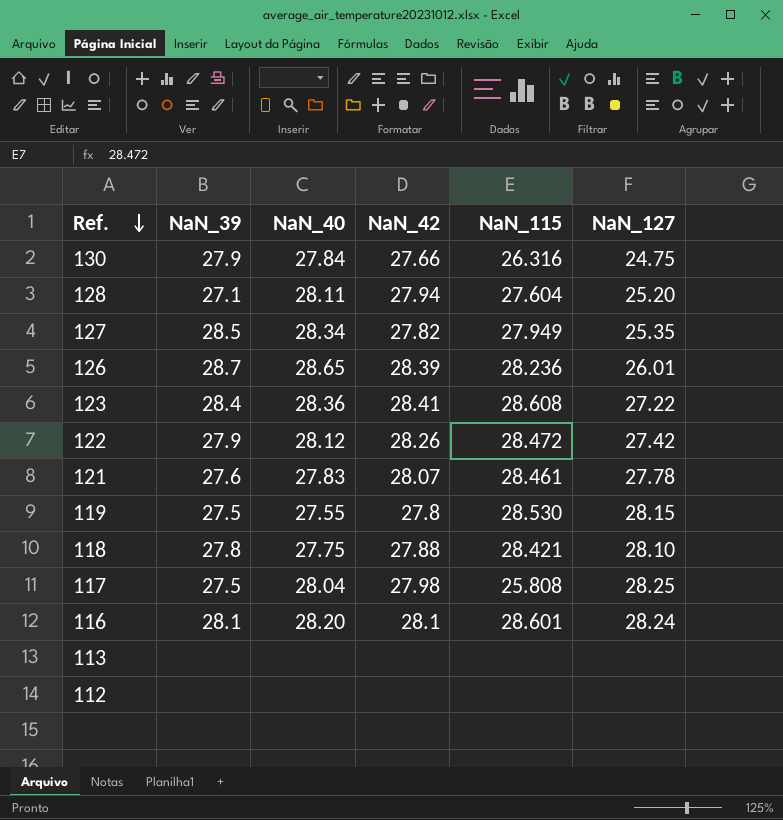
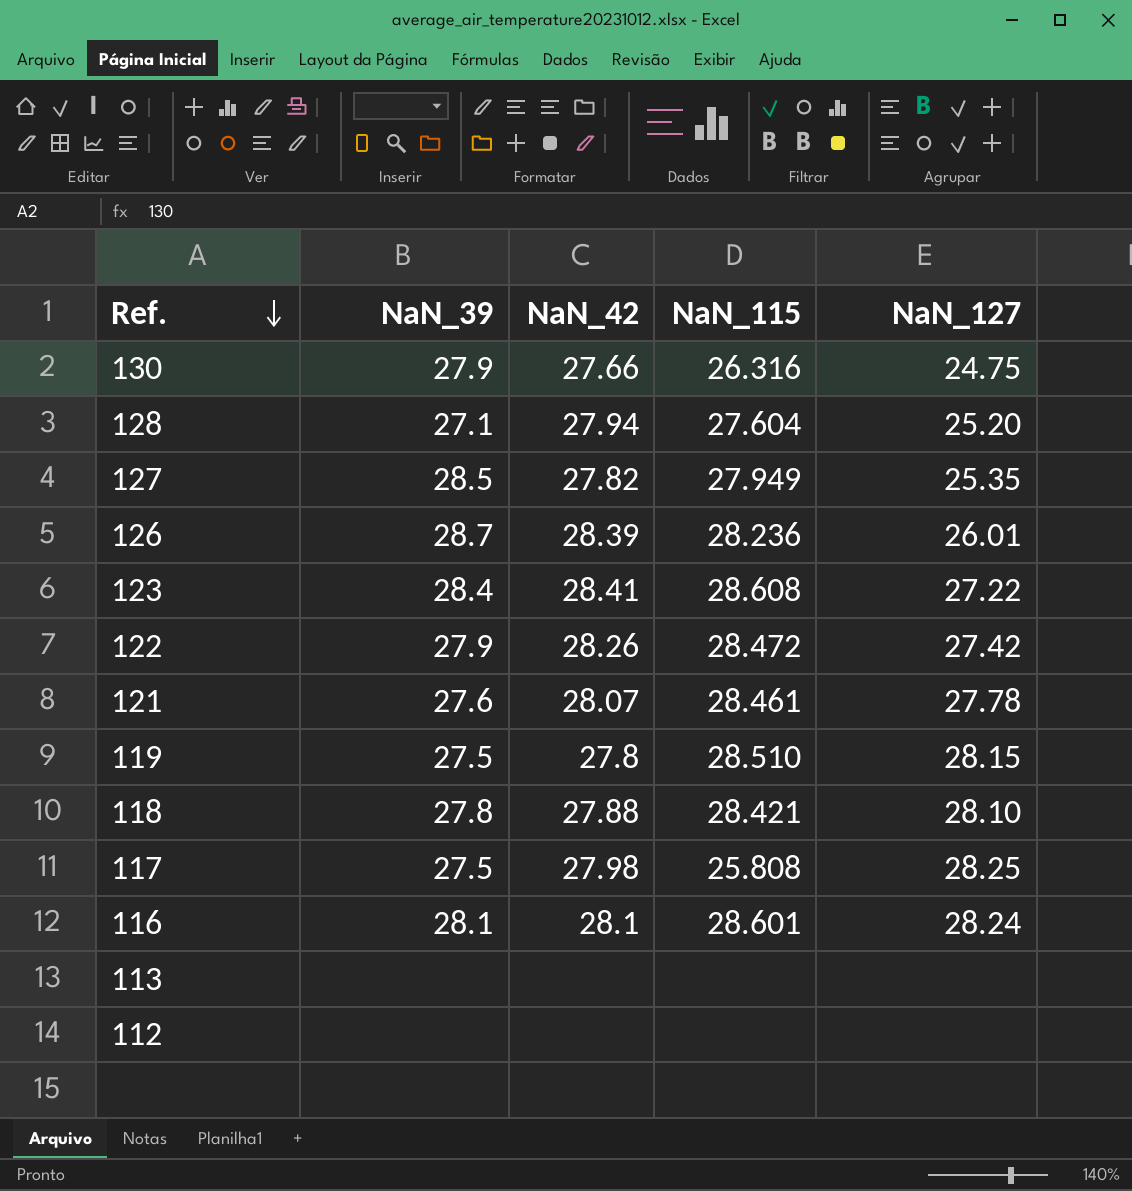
column NaN_40 | position: 3 -> none
119 | NaN_115: 28.530 -> 28.510

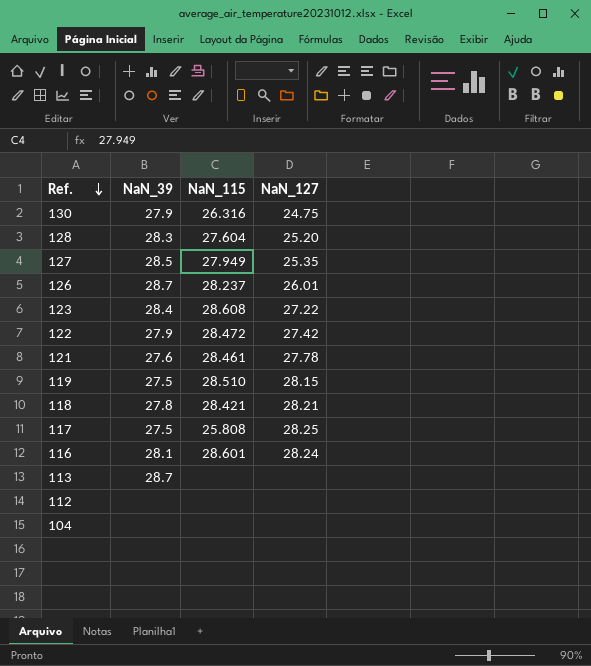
column NaN_42 | position: 3 -> none
128 | NaN_39: 27.1 -> 28.3
126 | NaN_115: 28.236 -> 28.237
118 | NaN_127: 28.10 -> 28.21
113 | NaN_39: none -> 28.7
row 104: none -> none | none | none

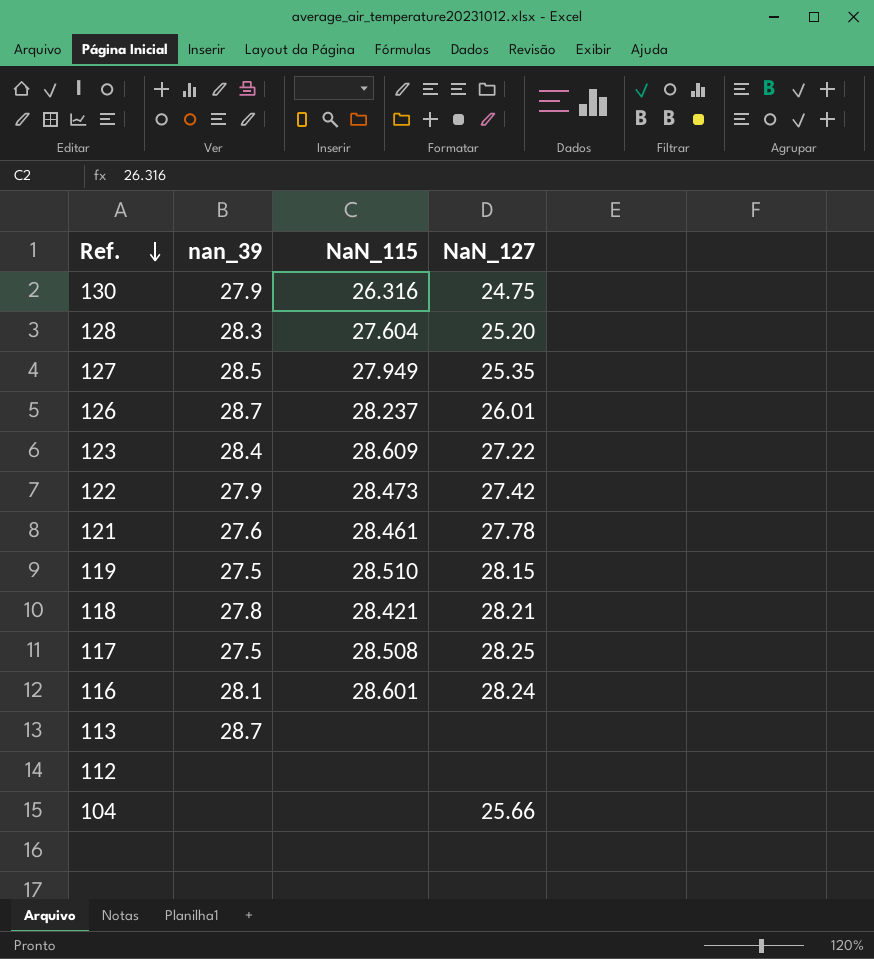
column name: NaN_39 -> nan_39
123 | NaN_115: 28.608 -> 28.609
122 | NaN_115: 28.472 -> 28.473
117 | NaN_115: 25.808 -> 28.508
104 | NaN_127: none -> 25.66

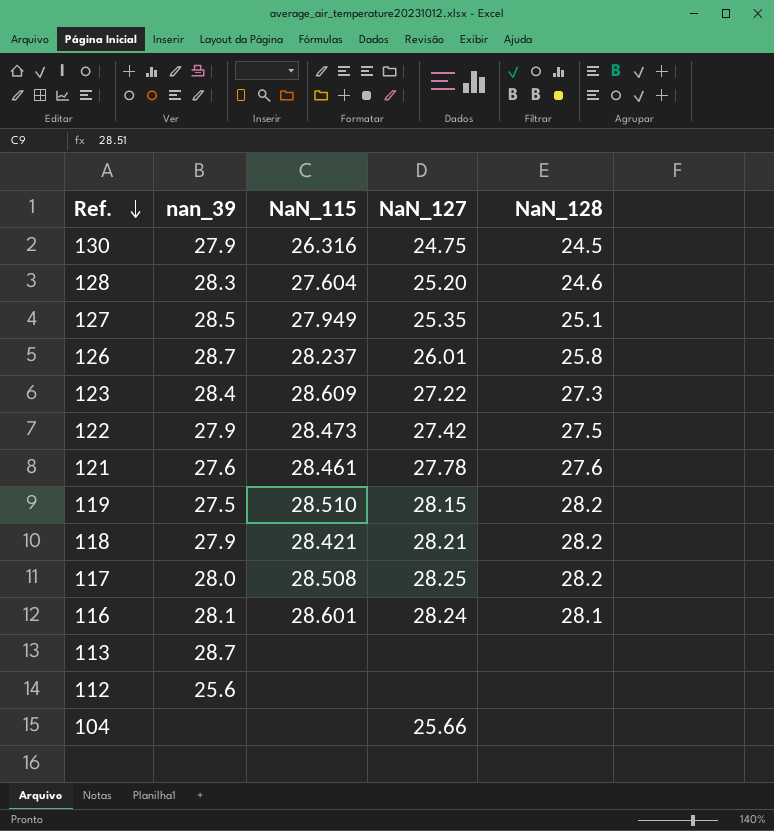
column NaN_128 | position: none -> 5
118 | nan_39: 27.8 -> 27.9
117 | nan_39: 27.5 -> 28.0
112 | nan_39: none -> 25.6

